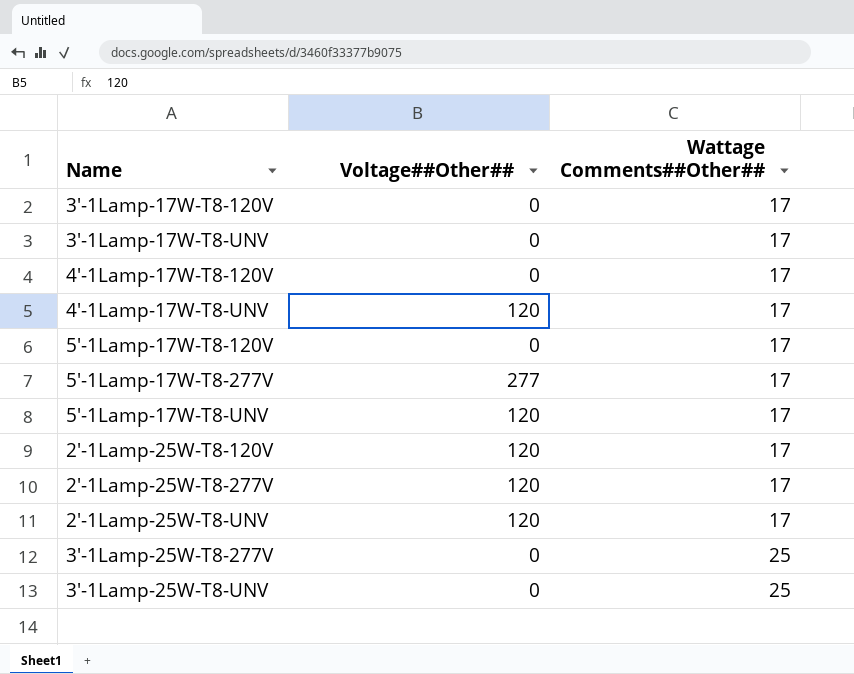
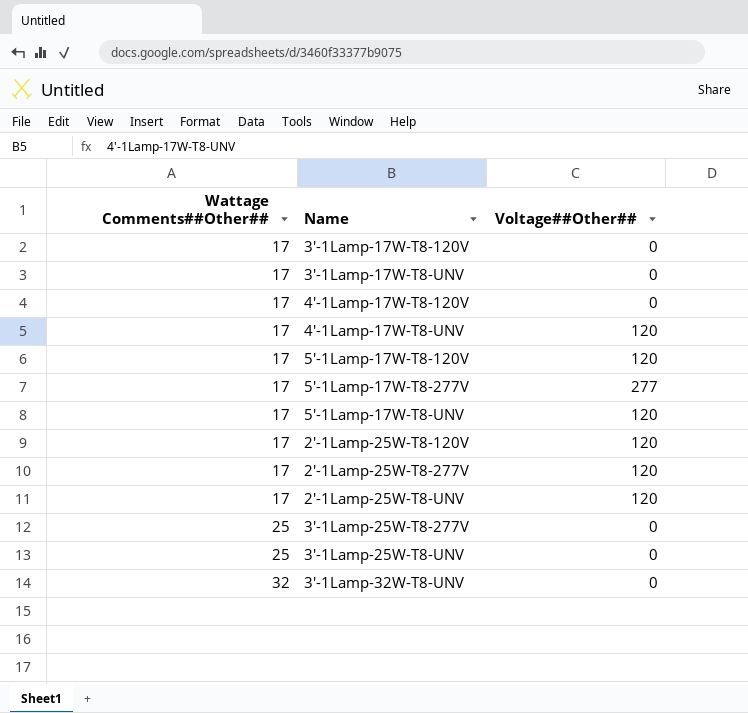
column Wattage Comments##Other## | position: 3 -> 1
5'-1Lamp-17W-T8-120V | Voltage##Other##: 0 -> 120
row 3'-1Lamp-32W-T8-UNV: none -> 32 | 0

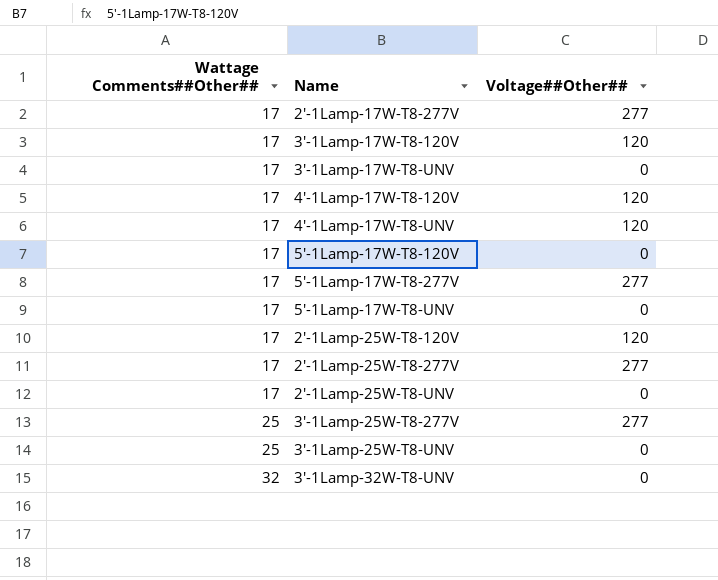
row 2'-1Lamp-17W-T8-277V: none -> 17 | 277
3'-1Lamp-17W-T8-120V | Voltage##Other##: 0 -> 120
4'-1Lamp-17W-T8-120V | Voltage##Other##: 0 -> 120
5'-1Lamp-17W-T8-120V | Voltage##Other##: 120 -> 0
5'-1Lamp-17W-T8-UNV | Voltage##Other##: 120 -> 0
2'-1Lamp-25W-T8-277V | Voltage##Other##: 120 -> 277
2'-1Lamp-25W-T8-UNV | Voltage##Other##: 120 -> 0
3'-1Lamp-25W-T8-277V | Voltage##Other##: 0 -> 277

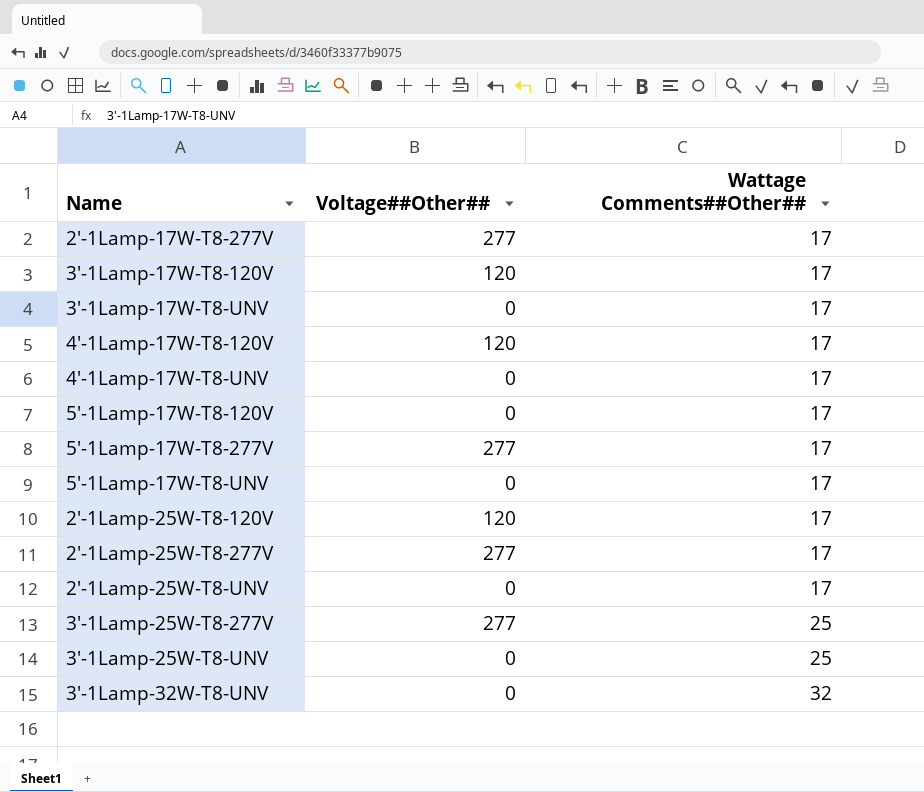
column Wattage Comments##Other## | position: 1 -> 3
4'-1Lamp-17W-T8-UNV | Voltage##Other##: 120 -> 0

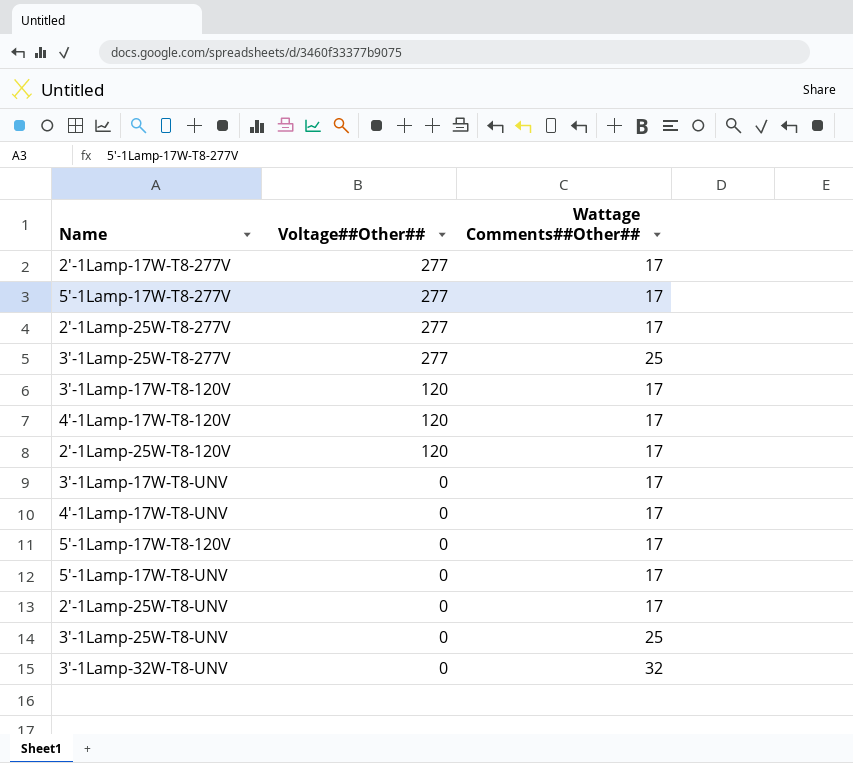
row order: Wattage Comments##Other## ascending -> Voltage##Other## descending

